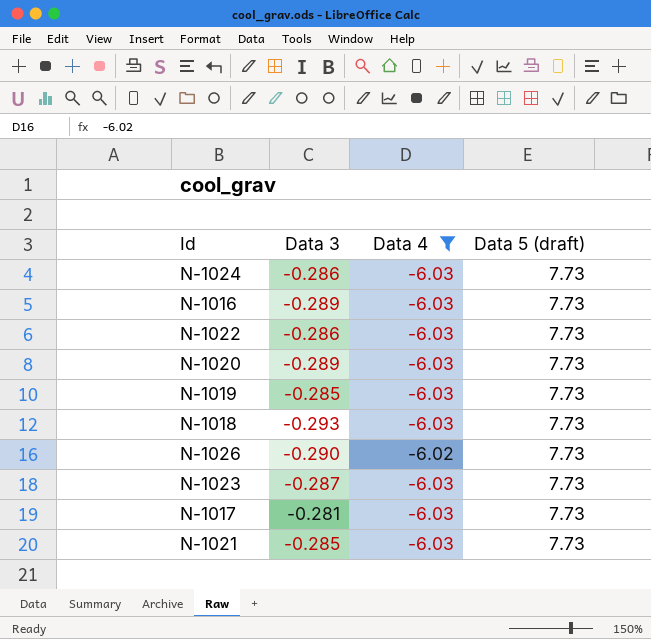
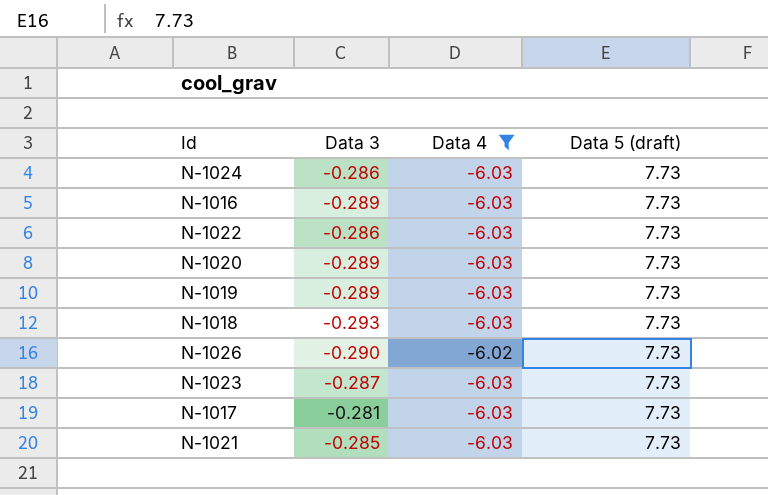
N-1019 | Data 3: -0.285 -> -0.289

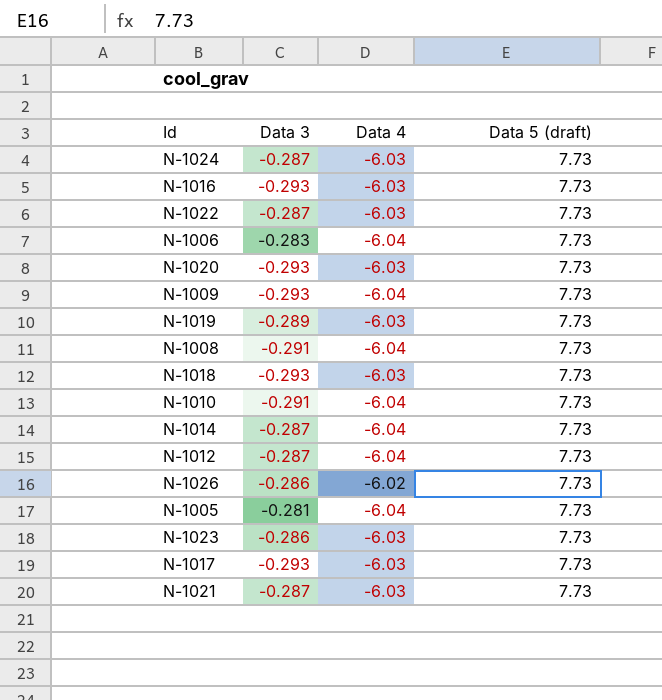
filter: Data 4 != -6.04 -> none
N-1024 | Data 3: -0.286 -> -0.287
N-1016 | Data 3: -0.289 -> -0.293
N-1022 | Data 3: -0.286 -> -0.287
N-1020 | Data 3: -0.289 -> -0.293
N-1026 | Data 3: -0.290 -> -0.286
N-1023 | Data 3: -0.287 -> -0.286
N-1017 | Data 3: -0.281 -> -0.293
N-1021 | Data 3: -0.285 -> -0.287

